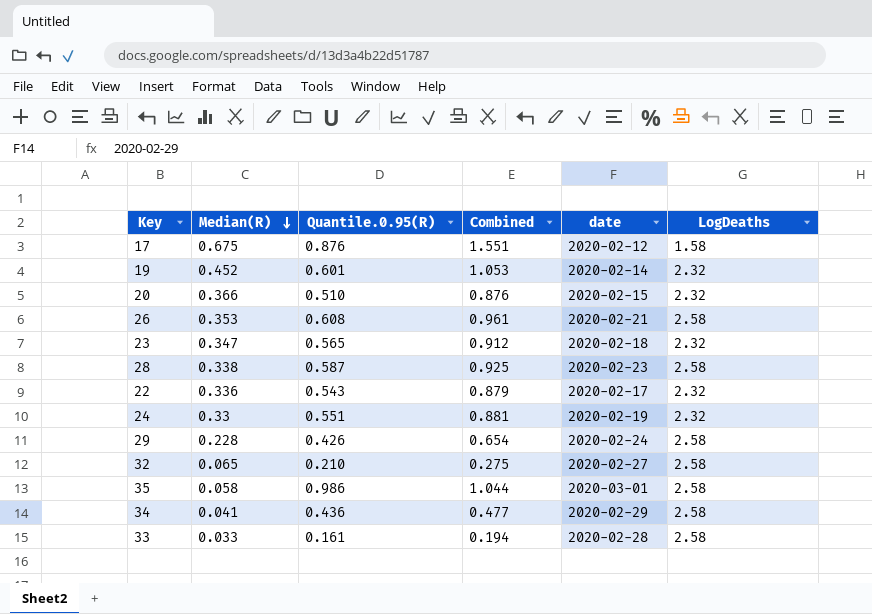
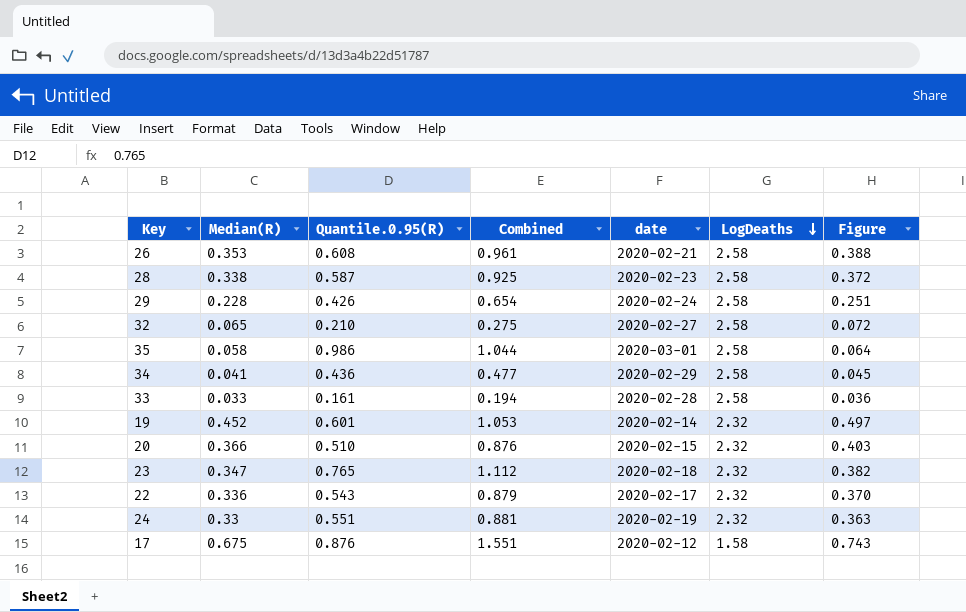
row order: Median(R) descending -> LogDeaths descending
column Figure | formula: none -> [Median(R)] * 1.1
23 | Quantile.0.95(R): 0.565 -> 0.765
23 | Combined: 0.912 -> 1.112

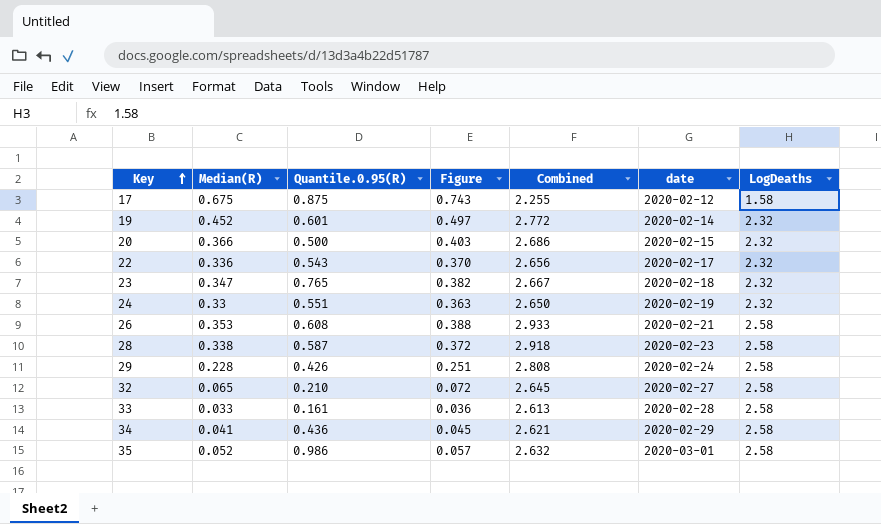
row order: LogDeaths descending -> Key ascending
column Figure | position: 7 -> 4
column Combined | formula: [Median(R)] + [Quantile.0.95(R)] -> [Median(R)] + [LogDeaths]
17 | Quantile.0.95(R): 0.876 -> 0.875
20 | Quantile.0.95(R): 0.510 -> 0.500
35 | Median(R): 0.058 -> 0.052
35 | Figure: 0.064 -> 0.057

